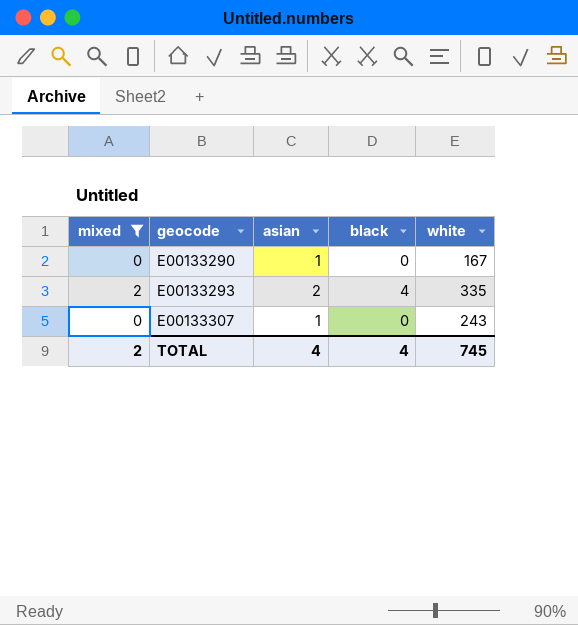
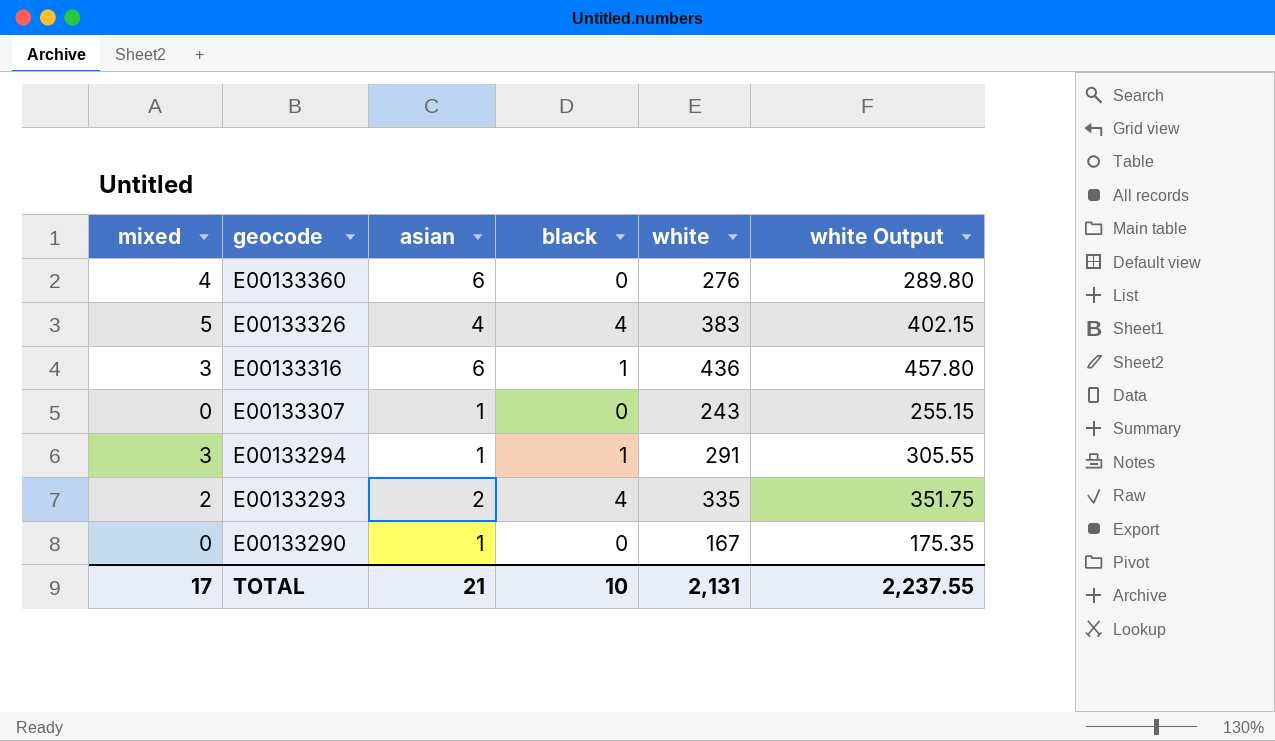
filter: mixed <= 2 -> none
row order: geocode ascending -> geocode descending
column white Output | formula: none -> [white] * 1.05
TOTAL | mixed: 2 -> 17
TOTAL | asian: 4 -> 21
TOTAL | black: 4 -> 10
TOTAL | white: 745 -> 2,131

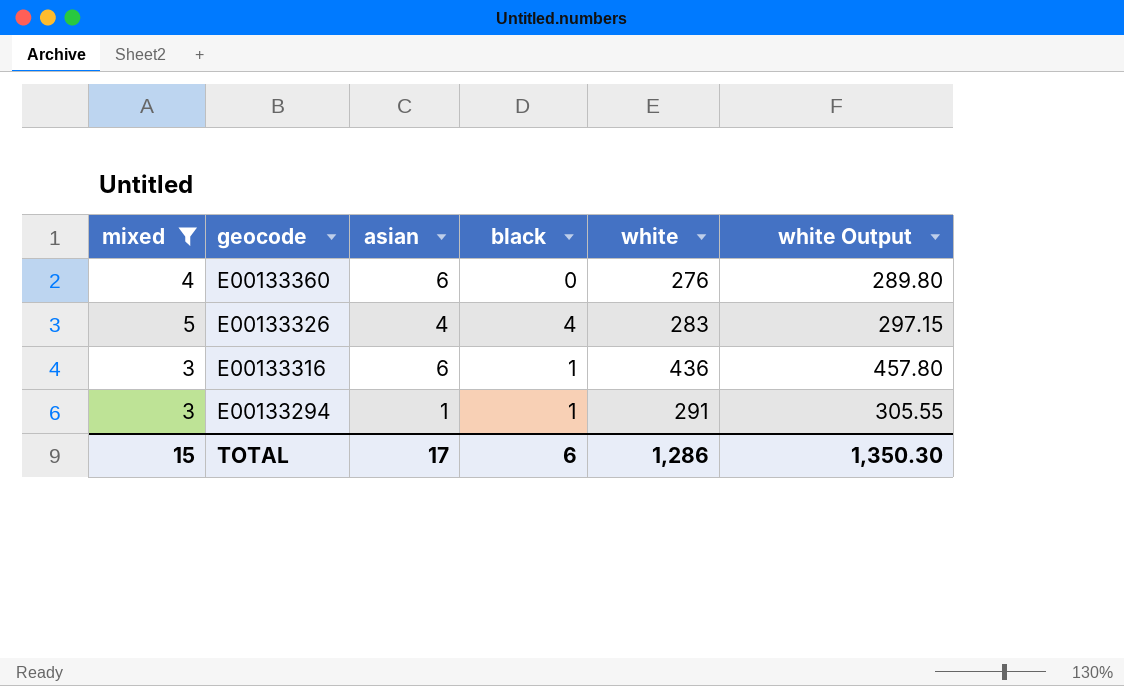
filter: none -> mixed >= 3
E00133326 | white: 383 -> 283
E00133326 | white Output: 402.15 -> 297.15
TOTAL | mixed: 17 -> 15
TOTAL | asian: 21 -> 17
TOTAL | black: 10 -> 6
TOTAL | white: 2,131 -> 1,286
TOTAL | white Output: 2,237.55 -> 1,350.30

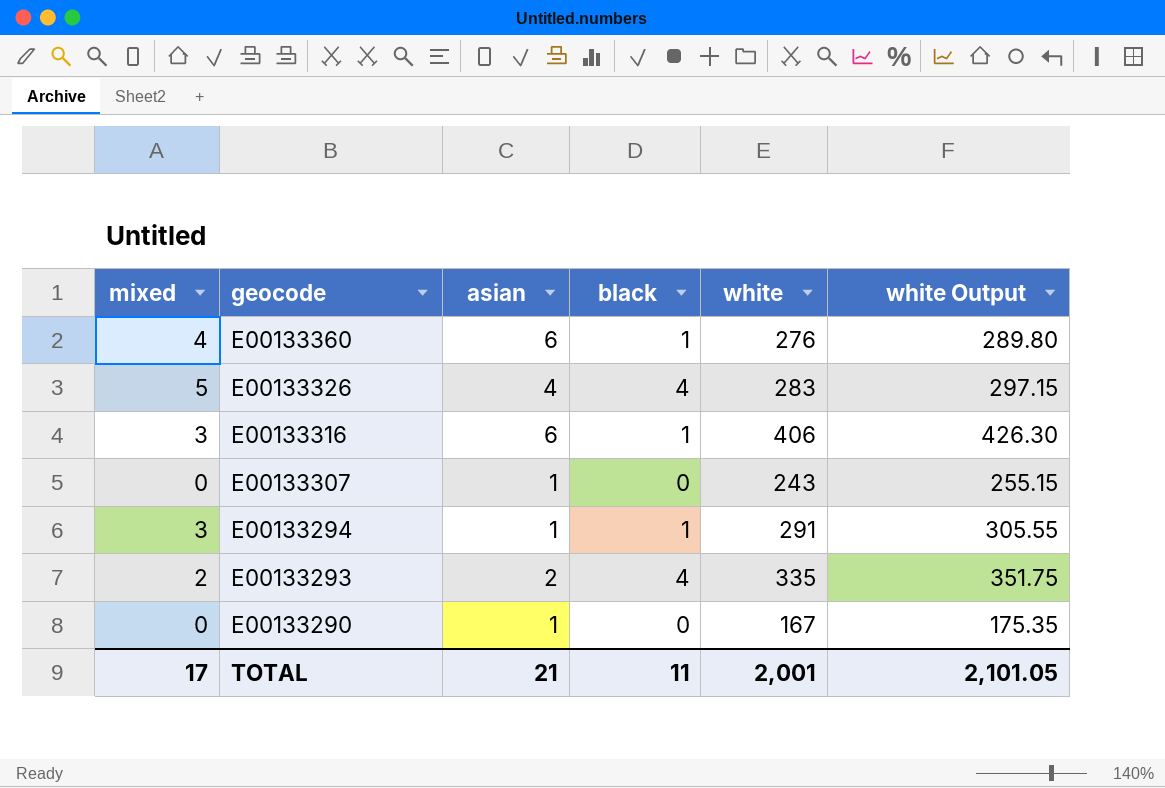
filter: mixed >= 3 -> none
E00133360 | black: 0 -> 1
E00133316 | white: 436 -> 406
E00133316 | white Output: 457.80 -> 426.30
TOTAL | mixed: 15 -> 17
TOTAL | asian: 17 -> 21
TOTAL | black: 6 -> 11
TOTAL | white: 1,286 -> 2,001
TOTAL | white Output: 1,350.30 -> 2,101.05

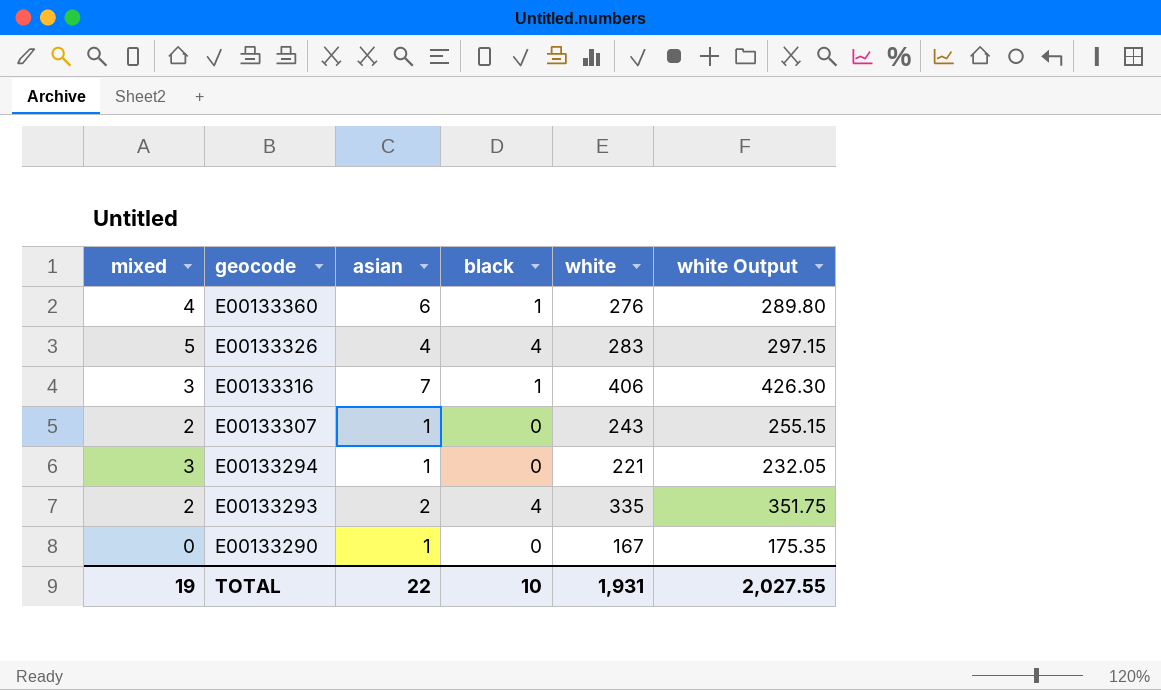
E00133316 | asian: 6 -> 7
E00133307 | mixed: 0 -> 2
E00133294 | black: 1 -> 0
E00133294 | white: 291 -> 221
E00133294 | white Output: 305.55 -> 232.05
TOTAL | mixed: 17 -> 19
TOTAL | asian: 21 -> 22
TOTAL | black: 11 -> 10
TOTAL | white: 2,001 -> 1,931
TOTAL | white Output: 2,101.05 -> 2,027.55

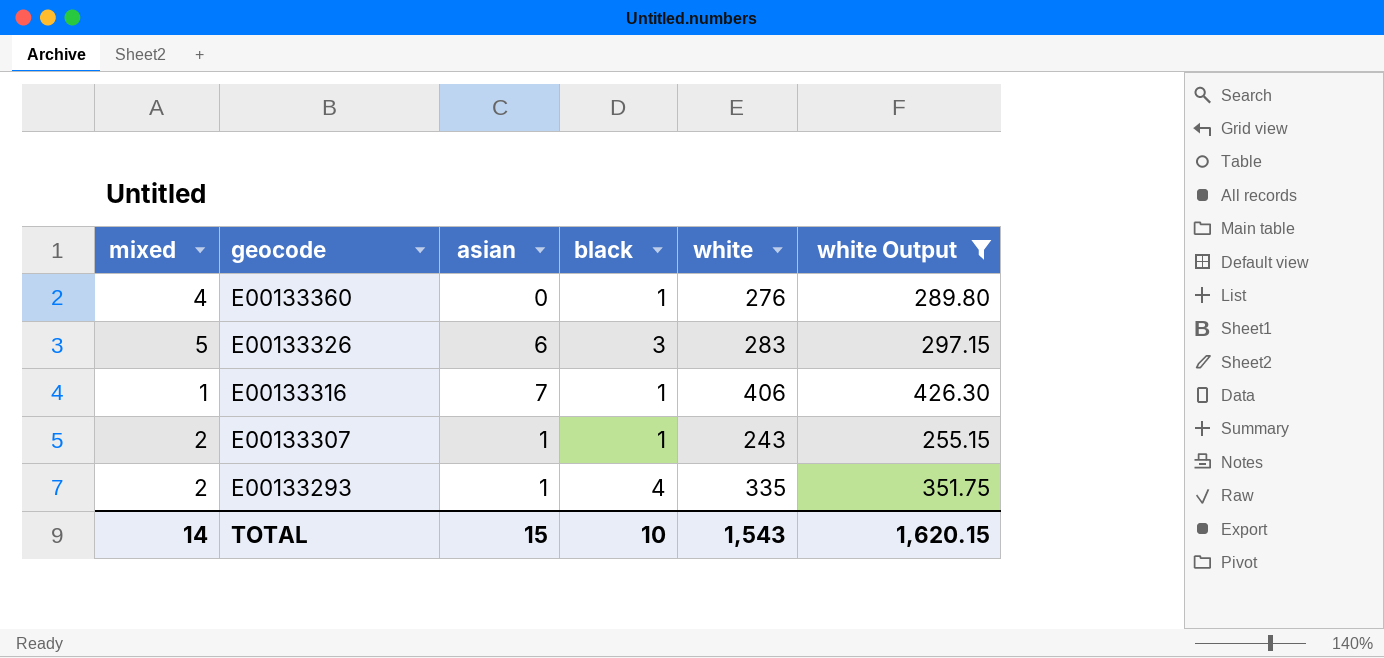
filter: none -> white Output >= 255.15
E00133360 | asian: 6 -> 0
E00133326 | asian: 4 -> 6
E00133326 | black: 4 -> 3
E00133316 | mixed: 3 -> 1
E00133307 | black: 0 -> 1
E00133293 | asian: 2 -> 1
TOTAL | mixed: 19 -> 14
TOTAL | asian: 22 -> 15
TOTAL | white: 1,931 -> 1,543
TOTAL | white Output: 2,027.55 -> 1,620.15

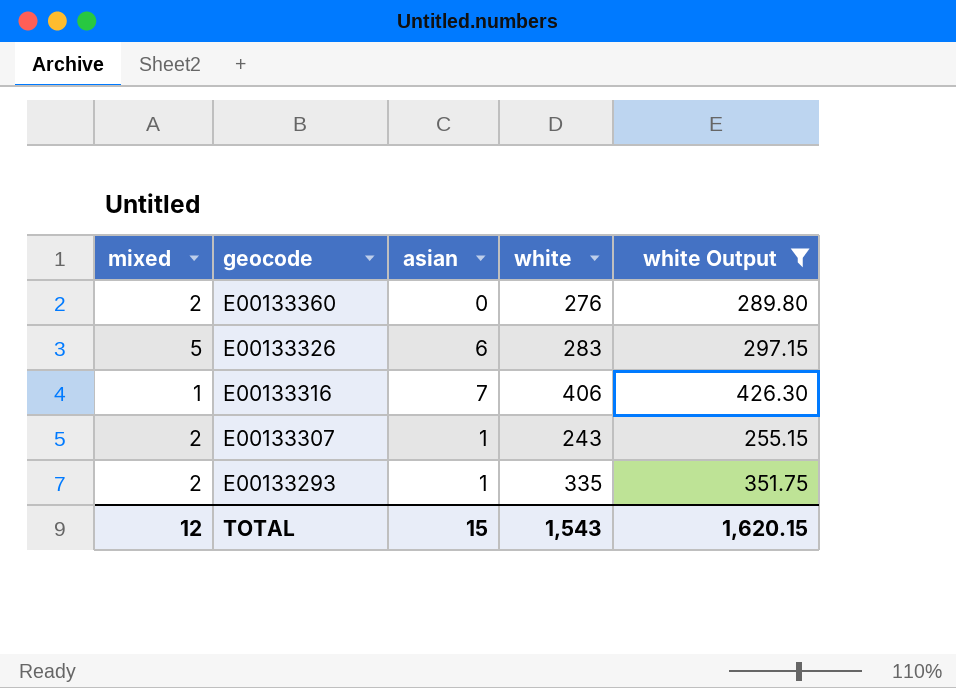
column black | position: 4 -> none
E00133360 | mixed: 4 -> 2
TOTAL | mixed: 14 -> 12

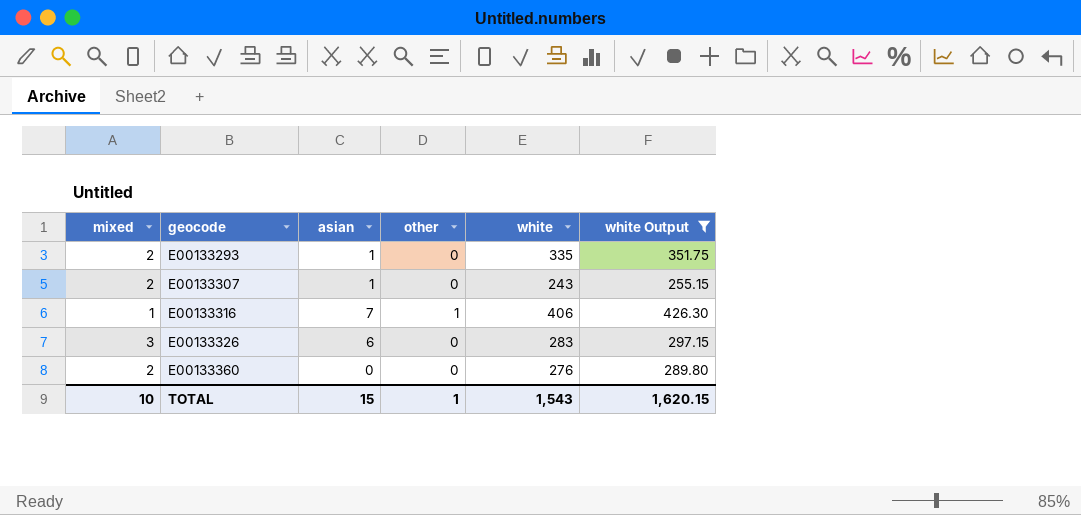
row order: geocode descending -> geocode ascending
column other | position: none -> 4
E00133326 | mixed: 5 -> 3
TOTAL | mixed: 12 -> 10

